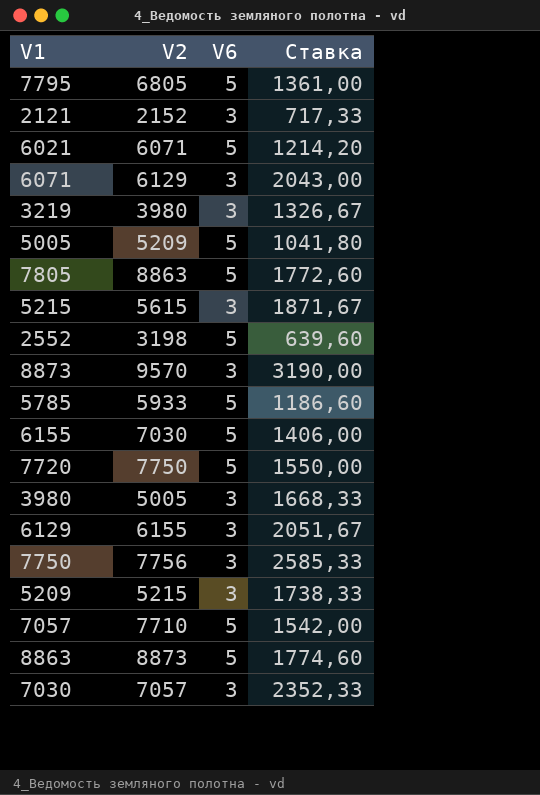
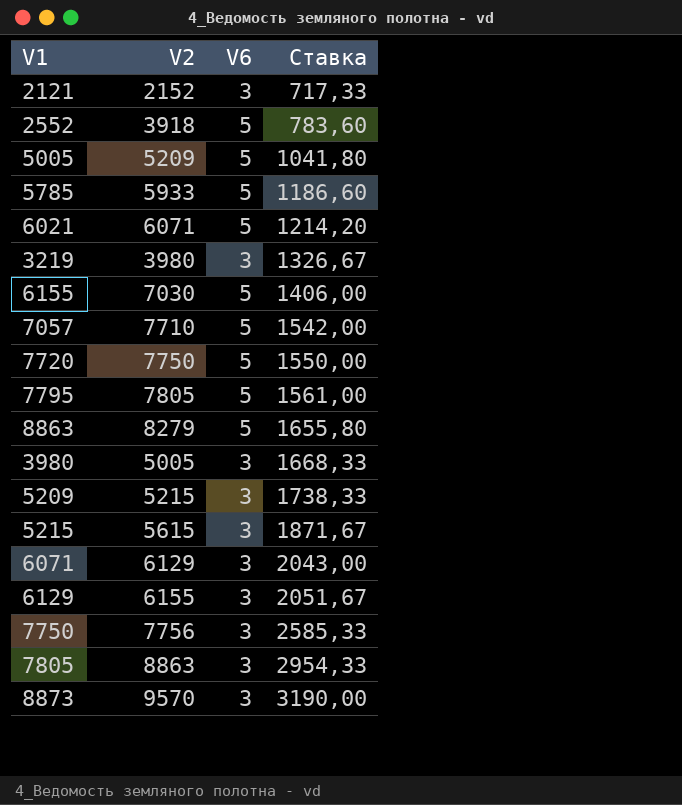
row order: none -> Ставка ascending
row 7030: 7057 | 3 | 2352,33 -> none
2552 | V2: 3198 -> 3918
2552 | Ставка: 639,60 -> 783,60
7795 | V2: 6805 -> 7805
7795 | Ставка: 1361,00 -> 1561,00
8863 | V2: 8873 -> 8279
8863 | Ставка: 1774,60 -> 1655,80
7805 | V6: 5 -> 3
7805 | Ставка: 1772,60 -> 2954,33

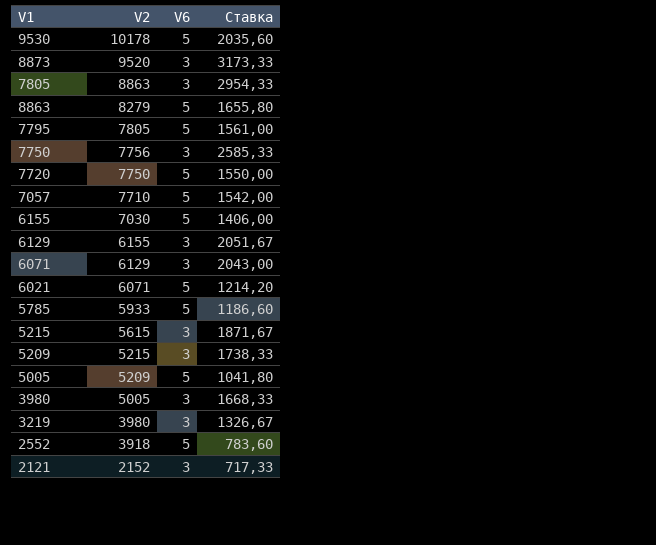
row order: Ставка ascending -> V2 descending
row 9530: none -> 10178 | 5 | 2035,60
8873 | V2: 9570 -> 9520
8873 | Ставка: 3190,00 -> 3173,33

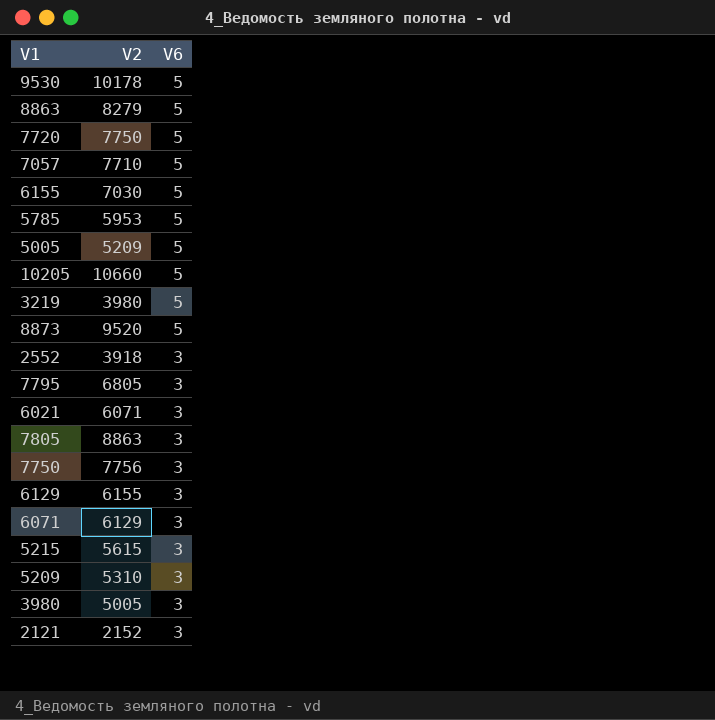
row order: V2 descending -> V6 descending
column Ставка | formula: [V2] / [V6] -> none
5785 | V2: 5933 -> 5953
row 10205: none -> 10660 | 5
3219 | V6: 3 -> 5
8873 | V6: 3 -> 5
2552 | V6: 5 -> 3
7795 | V2: 7805 -> 6805
7795 | V6: 5 -> 3
6021 | V6: 5 -> 3
5209 | V2: 5215 -> 5310

